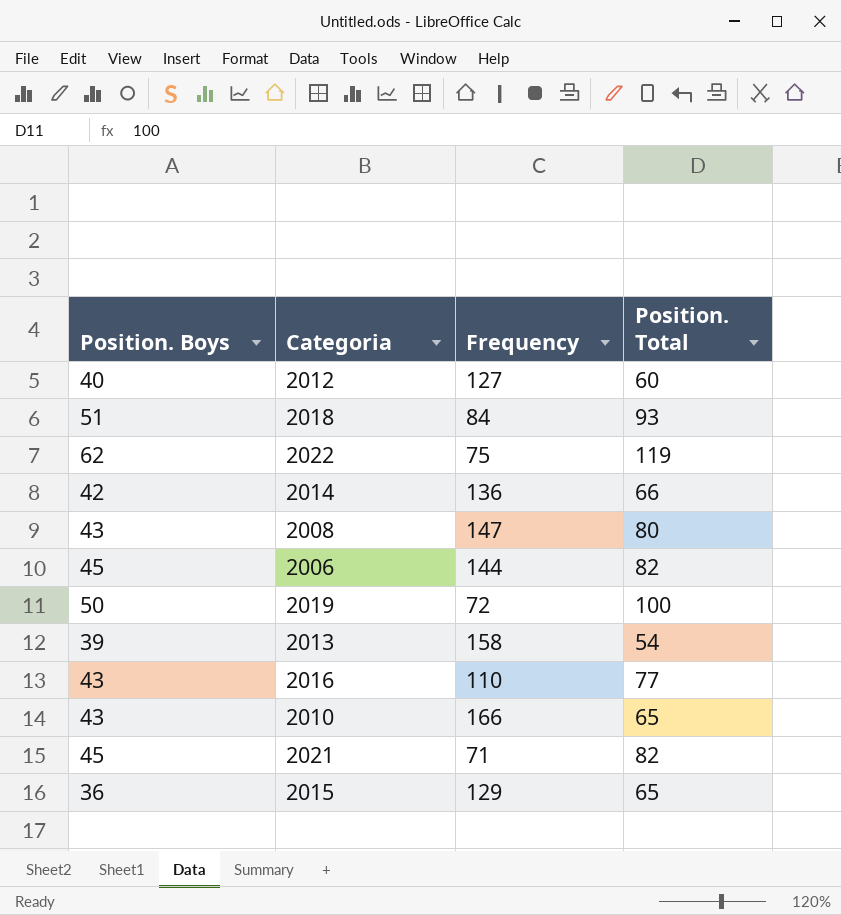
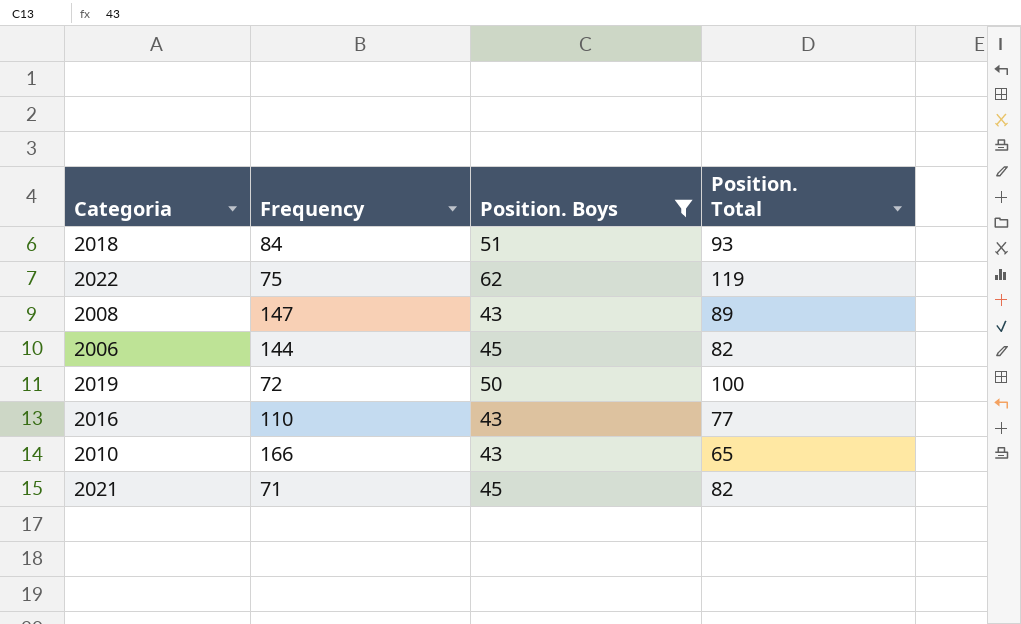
filter: none -> Position. Boys >= 43
column Position. Boys | position: 1 -> 3
2008 | Position. Total: 80 -> 89

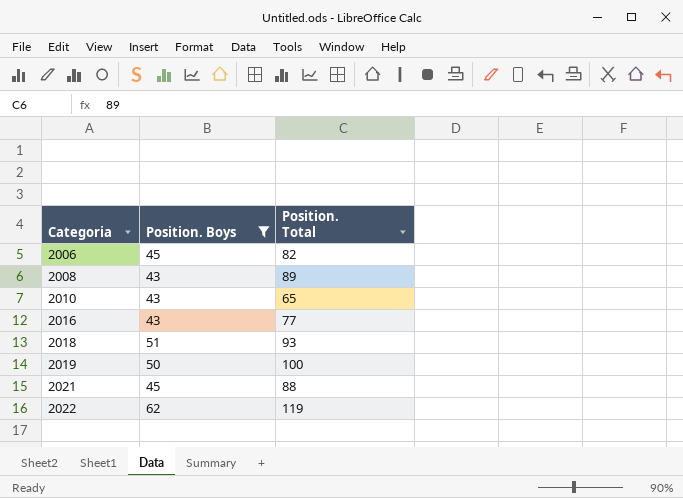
row order: none -> Categoria ascending
column Frequency | position: 2 -> none
2021 | Position. Total: 82 -> 88

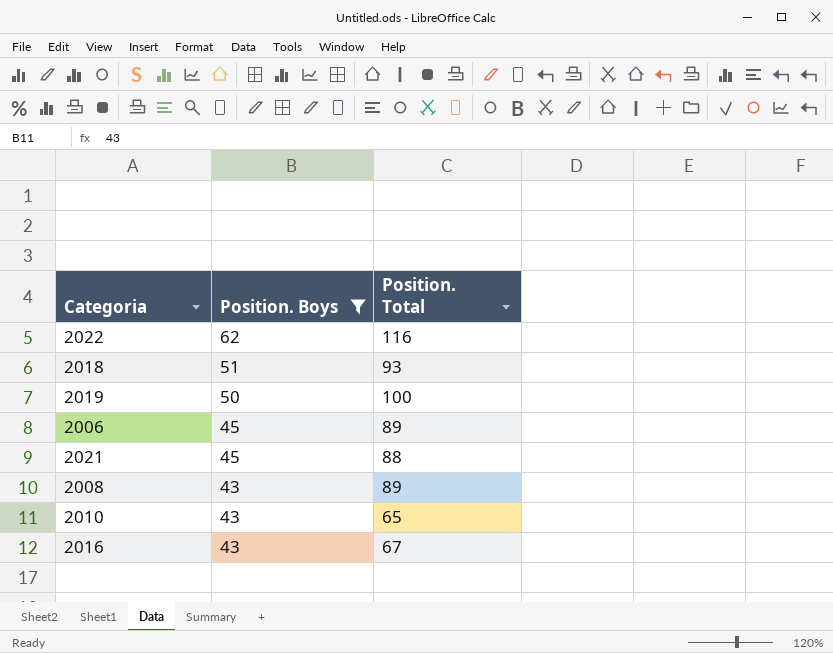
row order: Categoria ascending -> Position. Boys descending
2022 | Position. Total: 119 -> 116
2006 | Position. Total: 82 -> 89
2016 | Position. Total: 77 -> 67

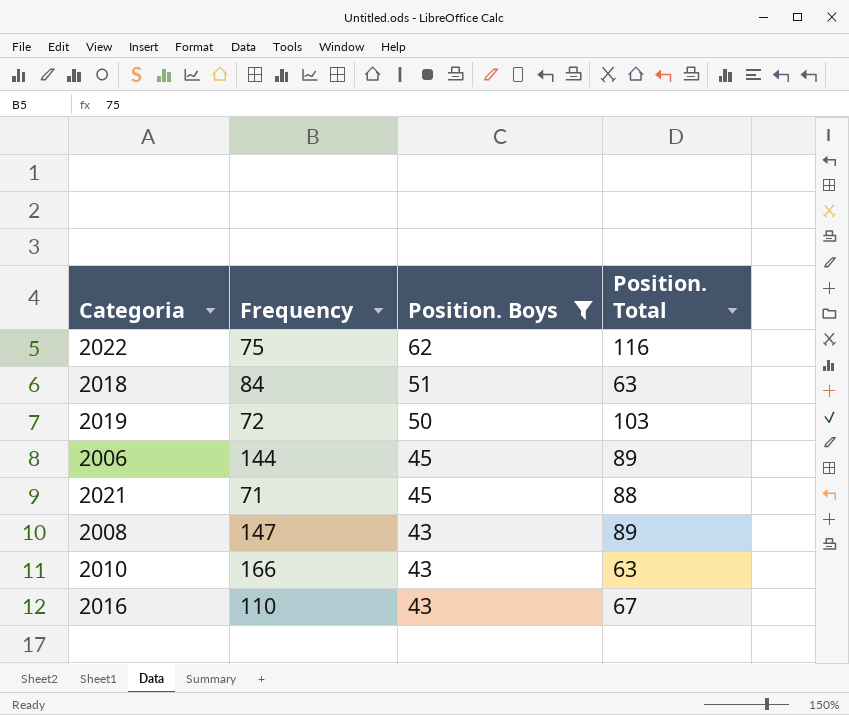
column Frequency | position: none -> 2
2018 | Position. Total: 93 -> 63
2019 | Position. Total: 100 -> 103
2010 | Position. Total: 65 -> 63

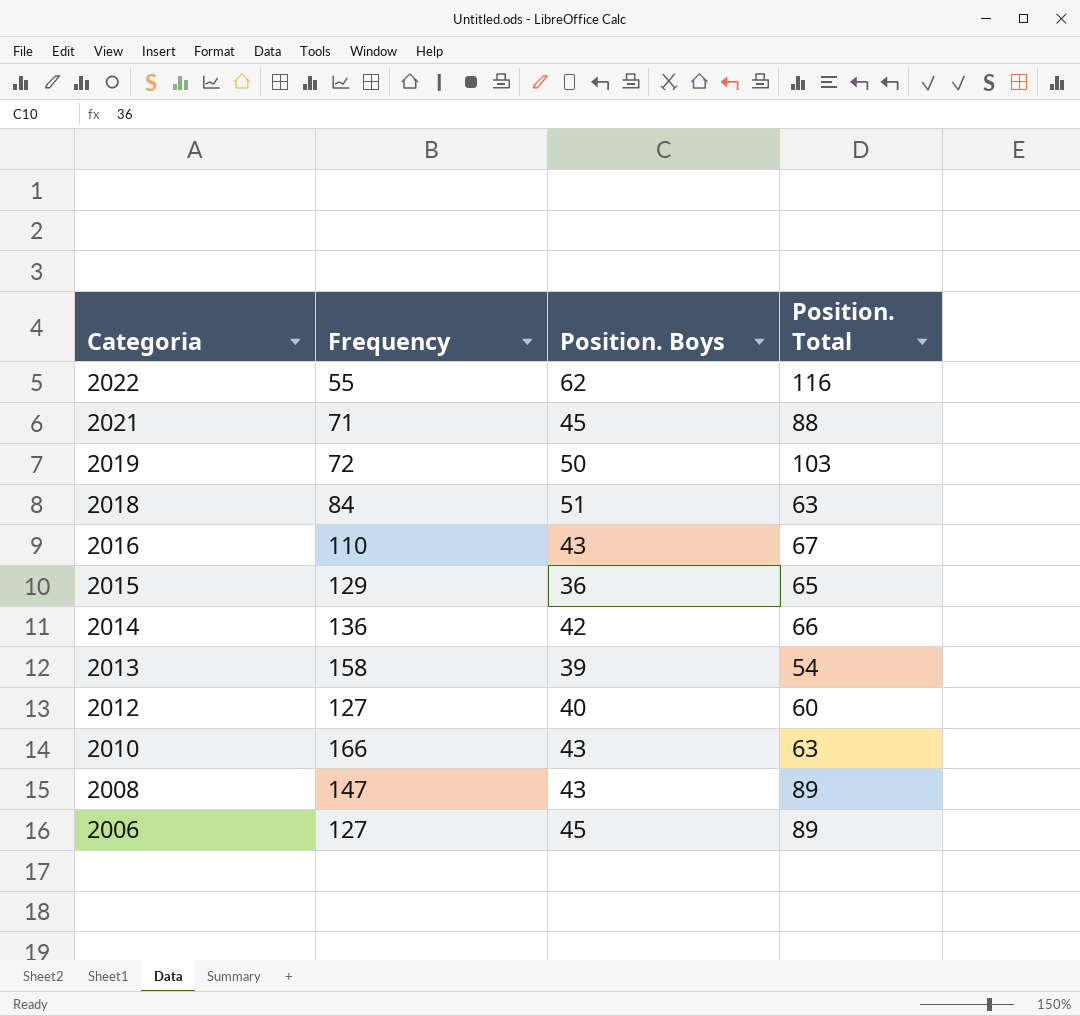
filter: Position. Boys >= 43 -> none
row order: Position. Boys descending -> Categoria descending
2022 | Frequency: 75 -> 55
2006 | Frequency: 144 -> 127

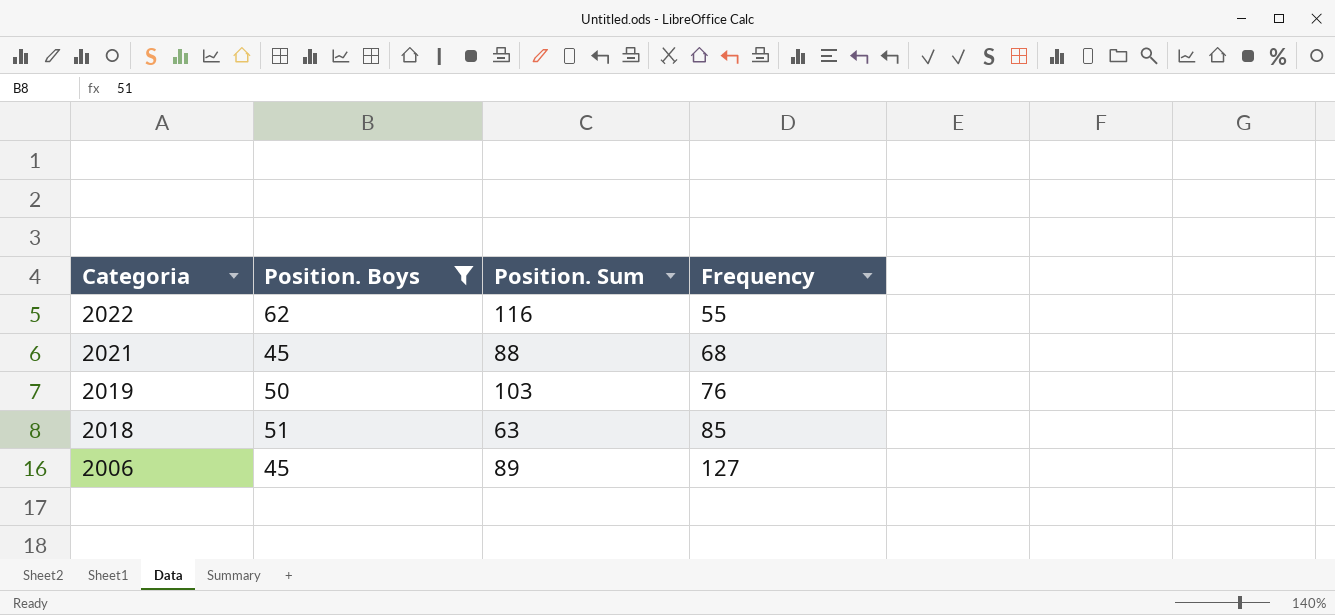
filter: none -> Position. Boys >= 45
column name: Position. Total -> Position. Sum
column Frequency | position: 2 -> 4
2021 | Frequency: 71 -> 68
2019 | Frequency: 72 -> 76
2018 | Frequency: 84 -> 85

